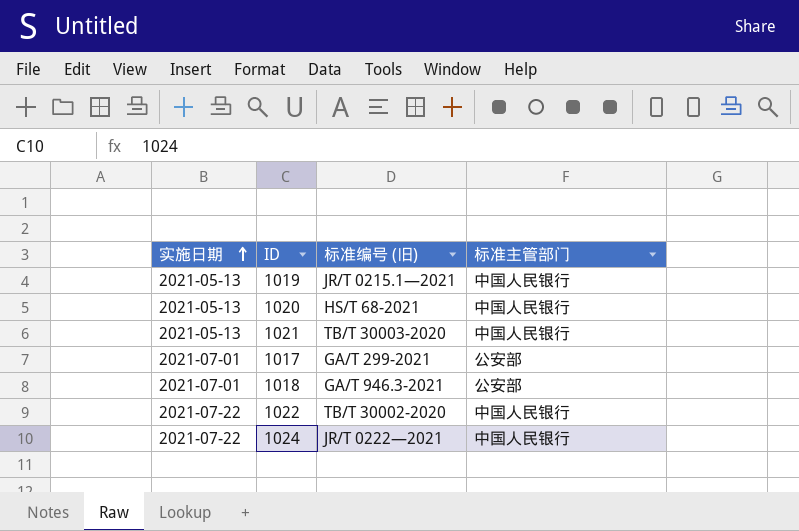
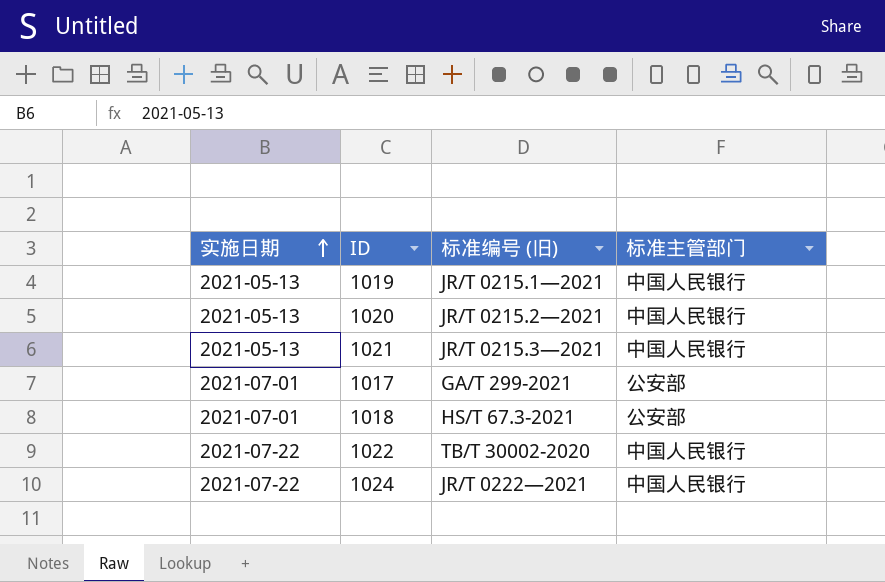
1020 | 标准编号 (旧): HS/T 68-2021 -> JR/T 0215.2—2021
1021 | 标准编号 (旧): TB/T 30003-2020 -> JR/T 0215.3—2021
1018 | 标准编号 (旧): GA/T 946.3-2021 -> HS/T 67.3-2021

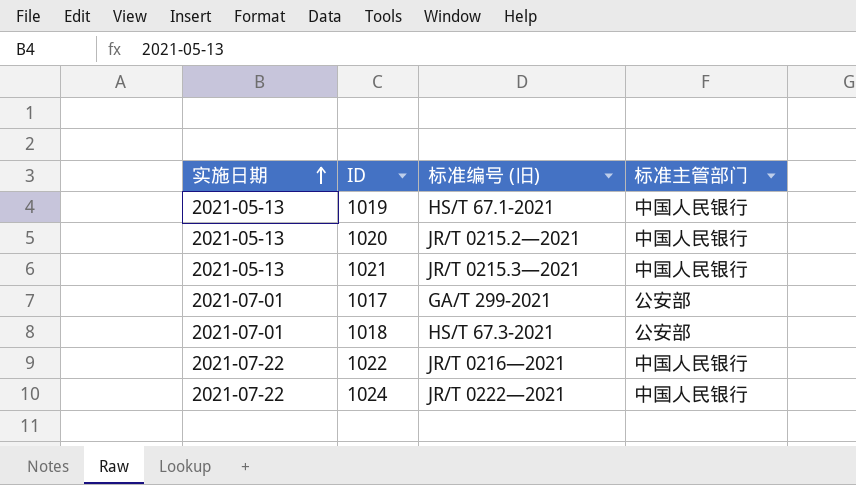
1019 | 标准编号 (旧): JR/T 0215.1—2021 -> HS/T 67.1-2021
1022 | 标准编号 (旧): TB/T 30002-2020 -> JR/T 0216—2021

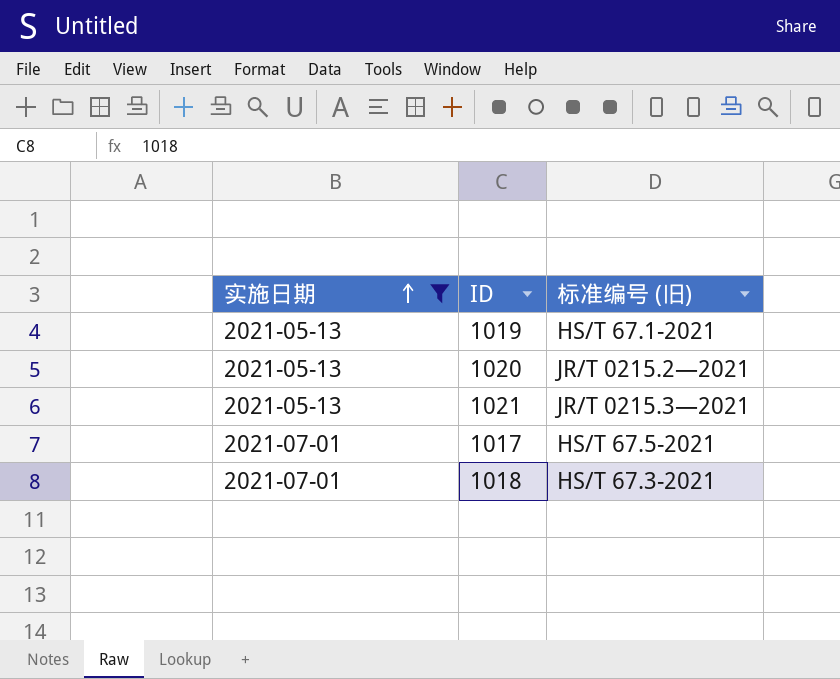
filter: none -> 实施日期 != 2021-07-22
column 标准主管部门 | position: 4 -> none
1017 | 标准编号 (旧): GA/T 299-2021 -> HS/T 67.5-2021

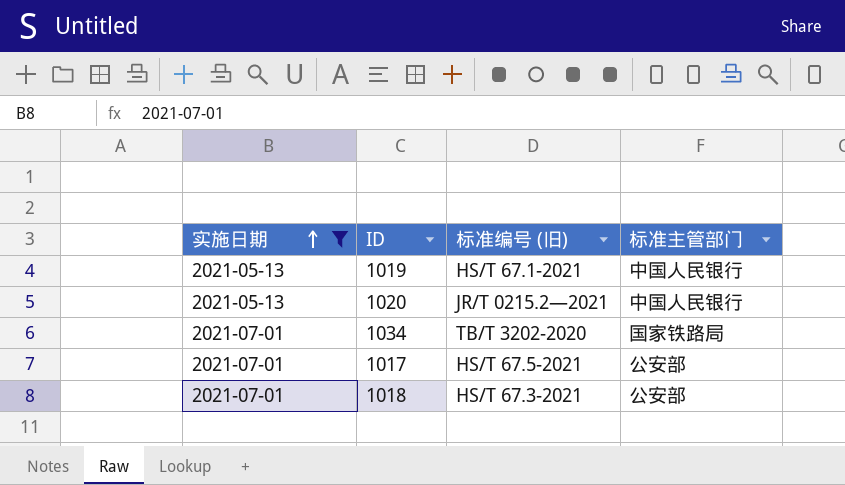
column 标准主管部门 | position: none -> 4
row 1021: 2021-05-13 | JR/T 0215.3—2021 -> none
row 1034: none -> 2021-07-01 | TB/T 3202-2020 | 国家铁路局

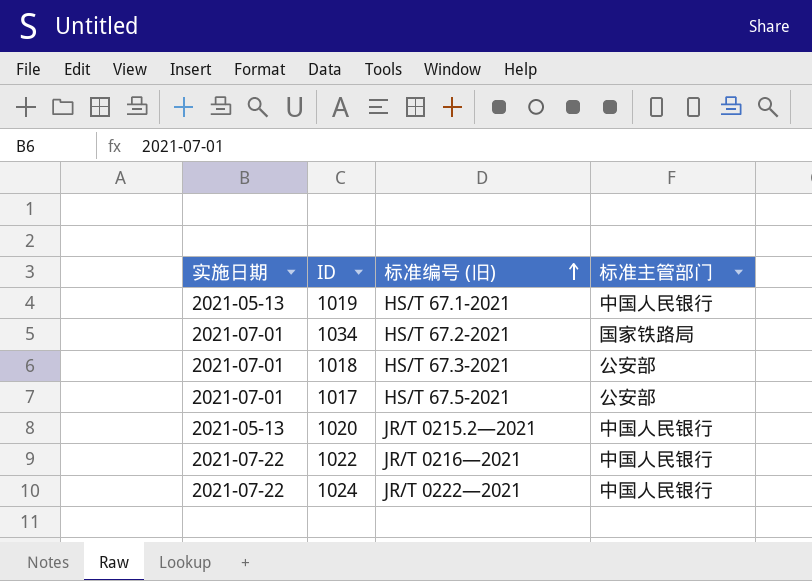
filter: 实施日期 != 2021-07-22 -> none
row order: 实施日期 ascending -> 标准编号 (旧) ascending
1034 | 标准编号 (旧): TB/T 3202-2020 -> HS/T 67.2-2021

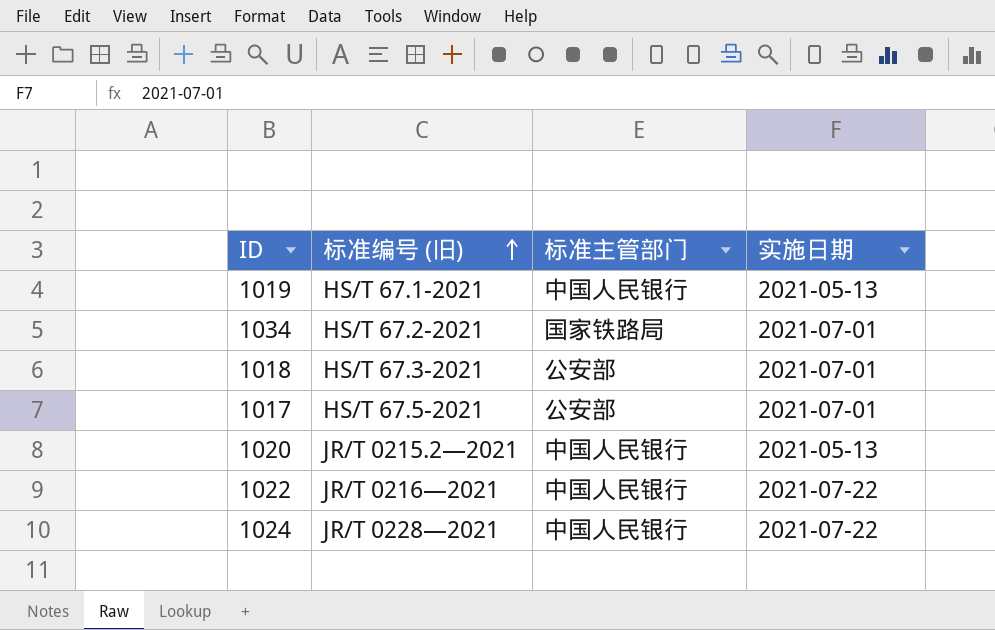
column 实施日期 | position: 1 -> 4
1024 | 标准编号 (旧): JR/T 0222—2021 -> JR/T 0228—2021

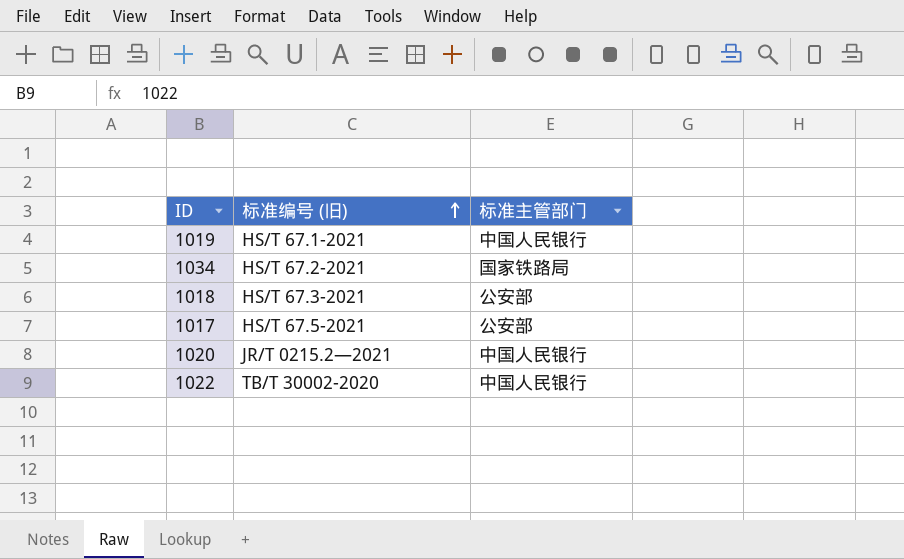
column 实施日期 | position: 4 -> none
row 1024: JR/T 0228—2021 | 中国人民银行 | 2021-07-22 -> none
1022 | 标准编号 (旧): JR/T 0216—2021 -> TB/T 30002-2020

